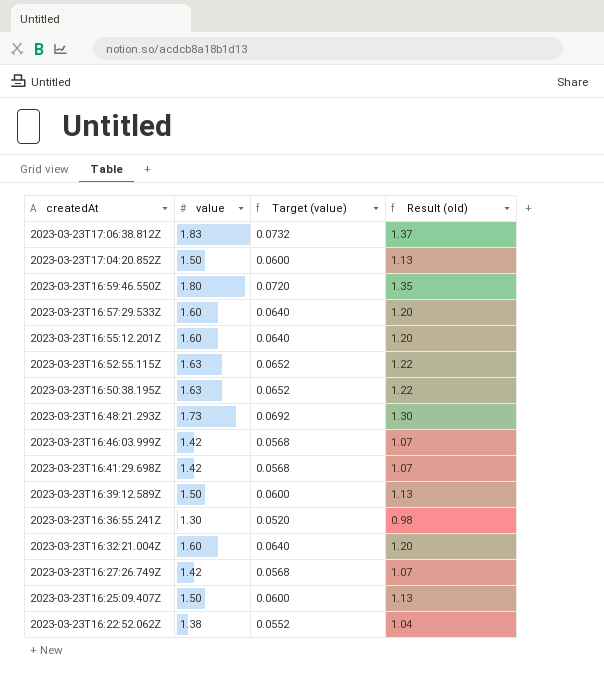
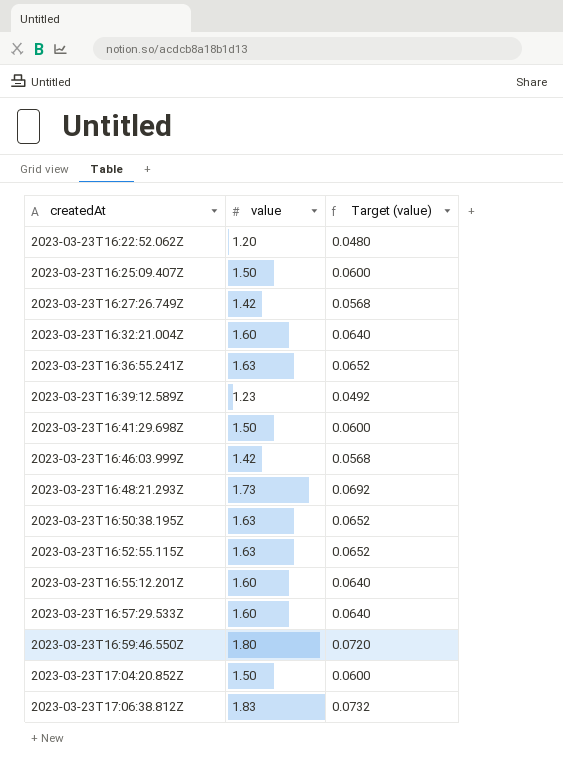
row order: createdAt descending -> createdAt ascending
column Result (old) | formula: [value] * 0.75 -> none
2023-03-23T16:22:52.062Z | value: 1.38 -> 1.20
2023-03-23T16:22:52.062Z | Target (value): 0.0552 -> 0.0480
2023-03-23T16:36:55.241Z | value: 1.30 -> 1.63
2023-03-23T16:36:55.241Z | Target (value): 0.0520 -> 0.0652
2023-03-23T16:39:12.589Z | value: 1.50 -> 1.23
2023-03-23T16:39:12.589Z | Target (value): 0.0600 -> 0.0492
2023-03-23T16:41:29.698Z | value: 1.42 -> 1.50
2023-03-23T16:41:29.698Z | Target (value): 0.0568 -> 0.0600

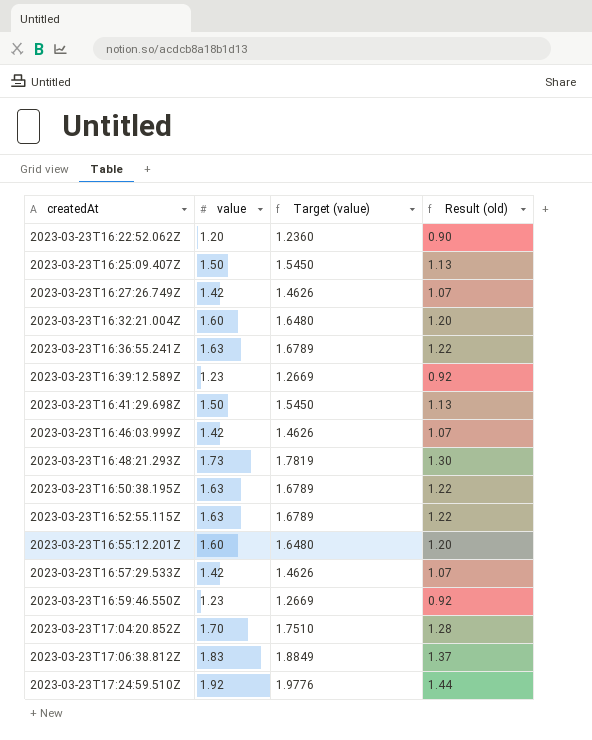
column Target (value) | formula: [value] * 0.04 -> [value] * 1.03
column Result (old) | formula: none -> [value] * 0.75
2023-03-23T16:57:29.533Z | value: 1.60 -> 1.42
2023-03-23T16:59:46.550Z | value: 1.80 -> 1.23
2023-03-23T17:04:20.852Z | value: 1.50 -> 1.70
row 2023-03-23T17:24:59.510Z: none -> 1.92 | 1.9776 | 1.44

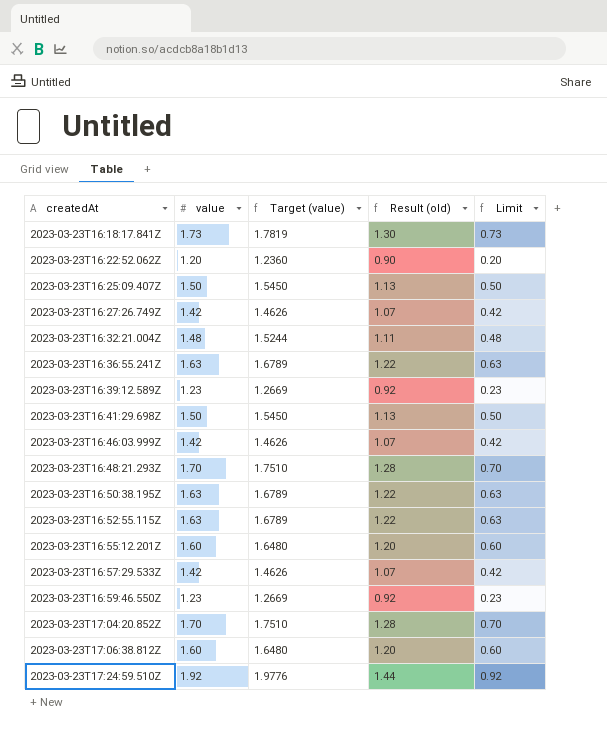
column Limit | formula: none -> [value] - 1
row 2023-03-23T16:18:17.841Z: none -> 1.73 | 1.7819 | 1.30 | 0.73
2023-03-23T16:32:21.004Z | value: 1.60 -> 1.48
2023-03-23T16:32:21.004Z | Target (value): 1.6480 -> 1.5244
2023-03-23T16:32:21.004Z | Result (old): 1.20 -> 1.11
2023-03-23T16:48:21.293Z | value: 1.73 -> 1.70
2023-03-23T16:48:21.293Z | Target (value): 1.7819 -> 1.7510
2023-03-23T16:48:21.293Z | Result (old): 1.30 -> 1.28
2023-03-23T17:06:38.812Z | value: 1.83 -> 1.60
2023-03-23T17:06:38.812Z | Target (value): 1.8849 -> 1.6480
2023-03-23T17:06:38.812Z | Result (old): 1.37 -> 1.20

